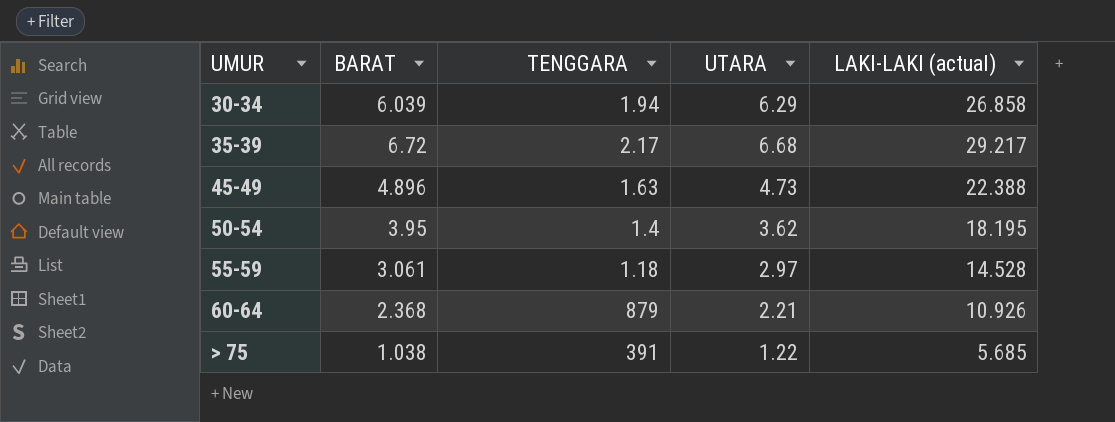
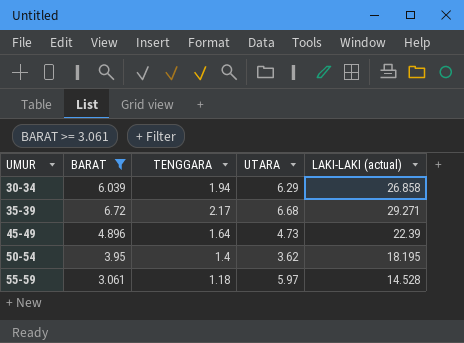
filter: none -> BARAT >= 3.061
35-39 | LAKI-LAKI (actual): 29.217 -> 29.271
45-49 | TENGGARA: 1.63 -> 1.64
45-49 | LAKI-LAKI (actual): 22.388 -> 22.39
55-59 | UTARA: 2.97 -> 5.97

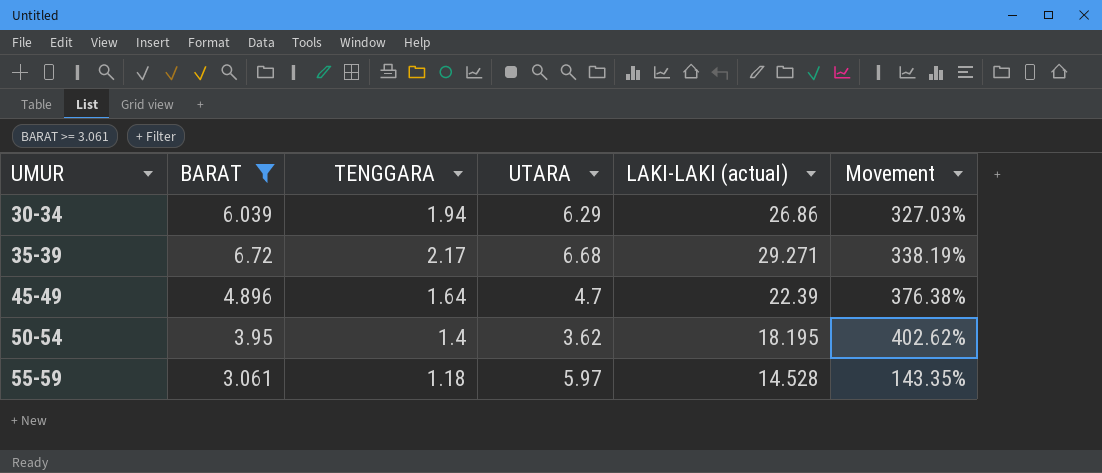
column Movement | formula: none -> ([LAKI-LAKI (actual)] - [UTARA]) / [UTARA]
30-34 | LAKI-LAKI (actual): 26.858 -> 26.86
45-49 | UTARA: 4.73 -> 4.7

